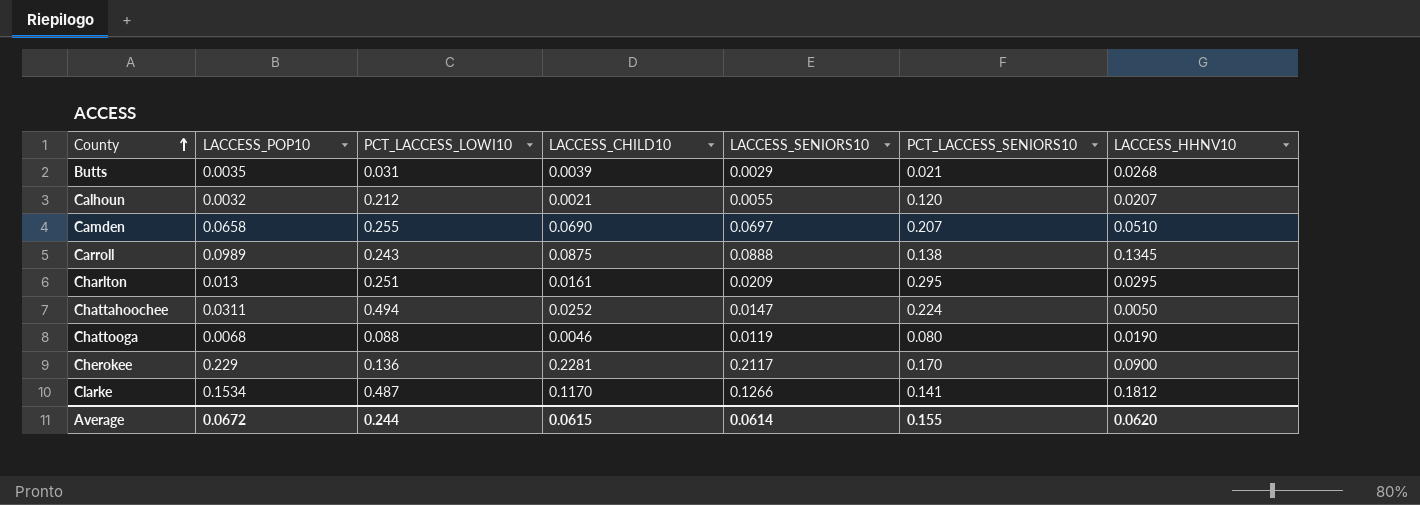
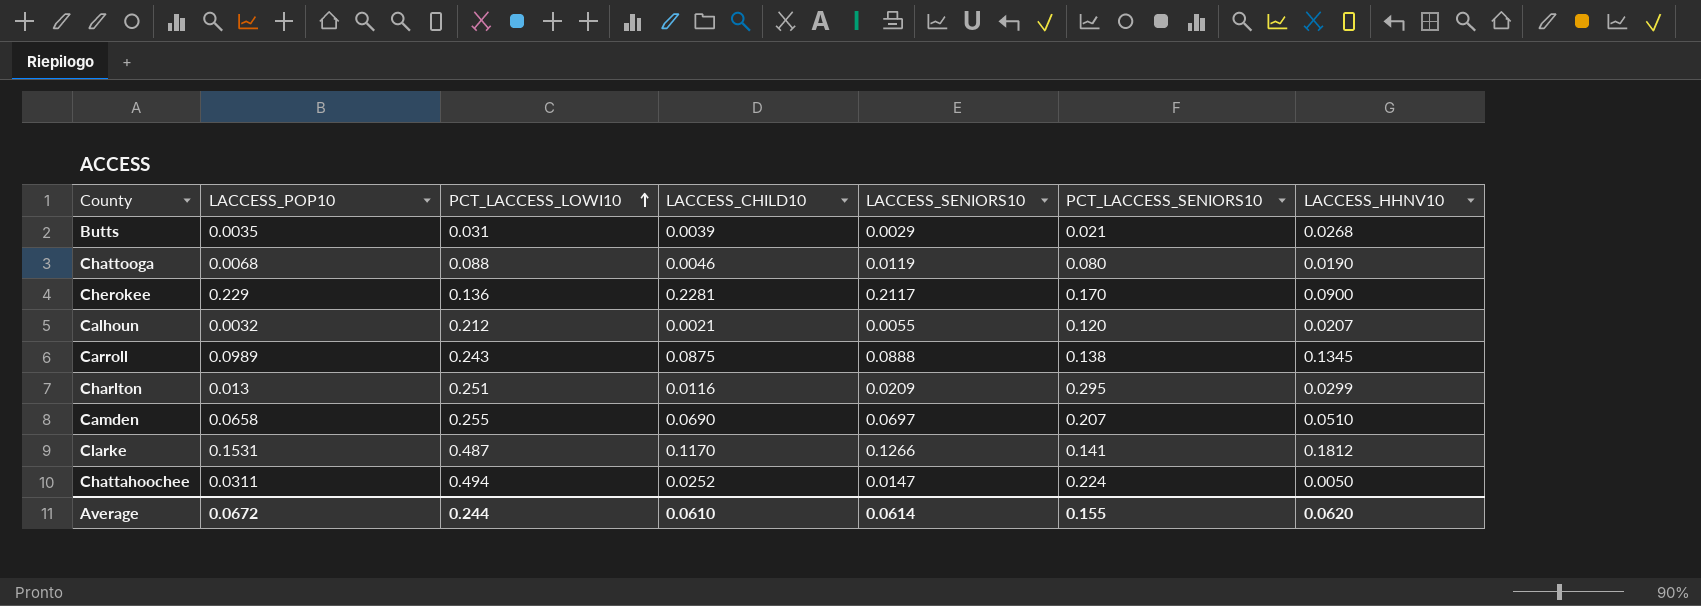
row order: County ascending -> PCT_LACCESS_LOWI10 ascending
Charlton | LACCESS_CHILD10: 0.0161 -> 0.0116
Charlton | LACCESS_HHNV10: 0.0295 -> 0.0299
Clarke | LACCESS_POP10: 0.1534 -> 0.1531
Average | LACCESS_CHILD10: 0.0615 -> 0.0610

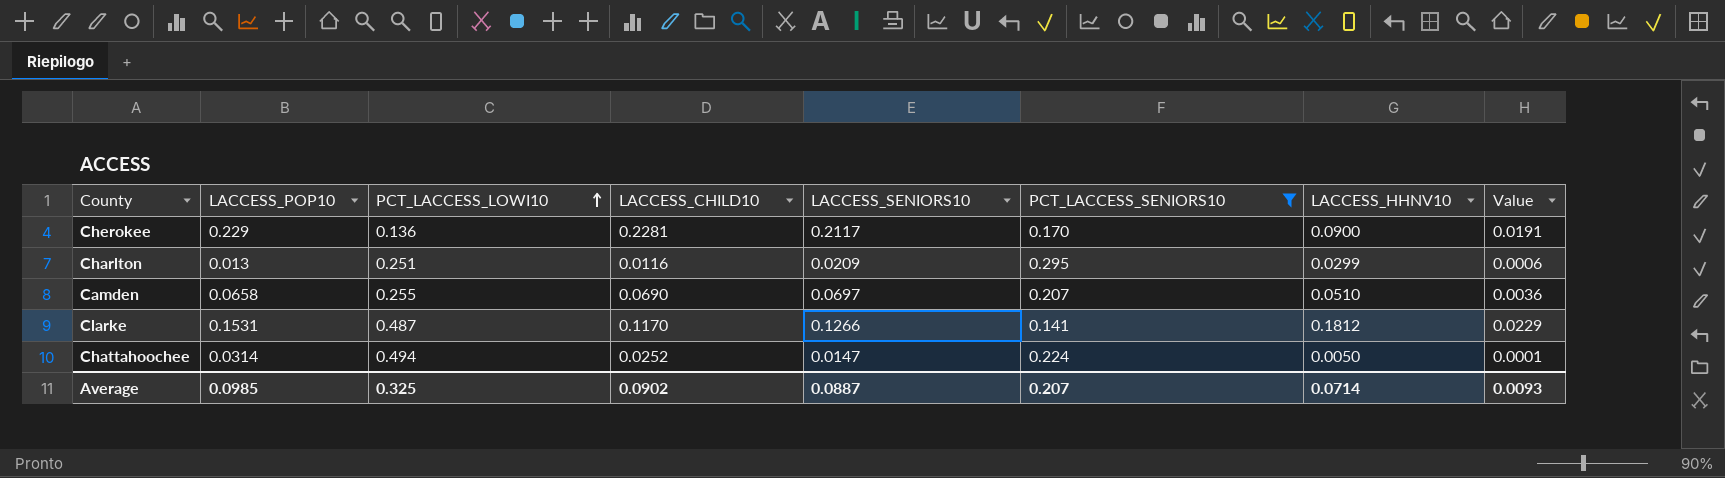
filter: none -> PCT_LACCESS_SENIORS10 >= 0.141
column Value | formula: none -> [LACCESS_SENIORS10] * [LACCESS_HHNV10]
Chattahoochee | LACCESS_POP10: 0.0311 -> 0.0314
Average | LACCESS_POP10: 0.0672 -> 0.0985
Average | PCT_LACCESS_LOWI10: 0.244 -> 0.325
Average | LACCESS_CHILD10: 0.0610 -> 0.0902
Average | LACCESS_SENIORS10: 0.0614 -> 0.0887
Average | PCT_LACCESS_SENIORS10: 0.155 -> 0.207
Average | LACCESS_HHNV10: 0.0620 -> 0.0714

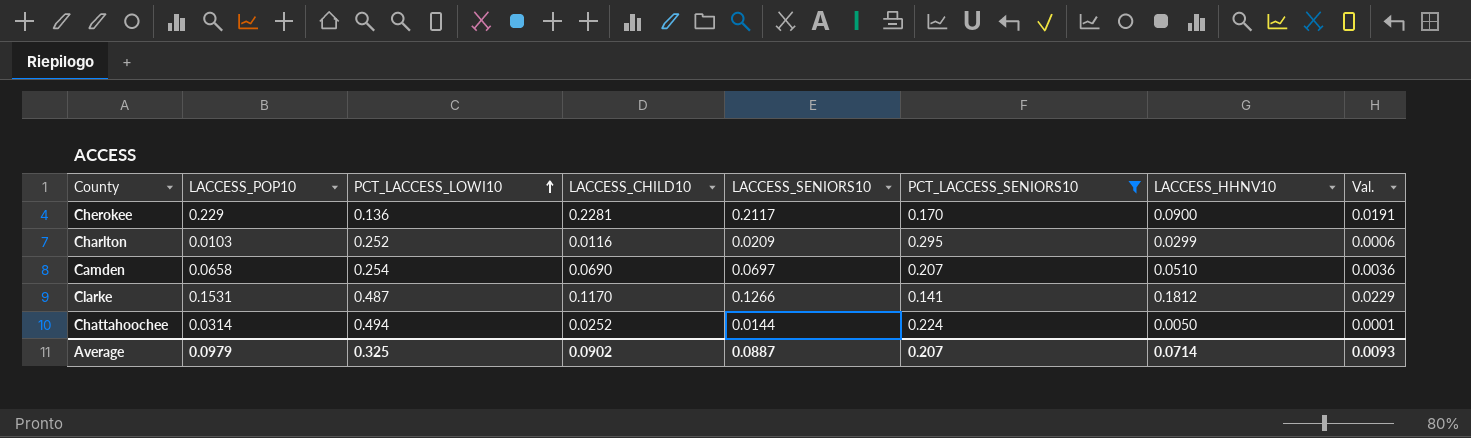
column name: Value -> Val.
Charlton | LACCESS_POP10: 0.013 -> 0.0103
Charlton | PCT_LACCESS_LOWI10: 0.251 -> 0.252
Camden | PCT_LACCESS_LOWI10: 0.255 -> 0.254
Chattahoochee | LACCESS_SENIORS10: 0.0147 -> 0.0144
Average | LACCESS_POP10: 0.0985 -> 0.0979

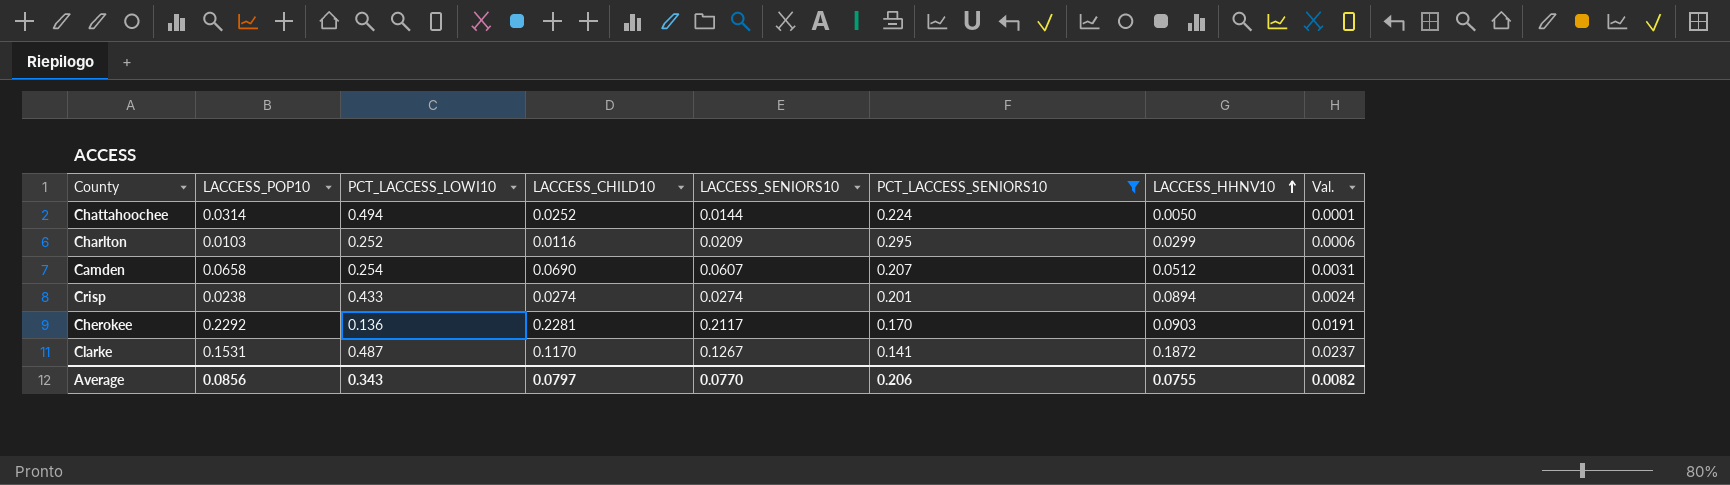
row order: PCT_LACCESS_LOWI10 ascending -> LACCESS_HHNV10 ascending
Camden | LACCESS_SENIORS10: 0.0697 -> 0.0607
Camden | LACCESS_HHNV10: 0.0510 -> 0.0512
Camden | Val.: 0.0036 -> 0.0031
row Crisp: none -> 0.0238 | 0.433 | 0.0274 | 0.0274 | 0.201 | 0.0894 | 0.0024
Cherokee | LACCESS_POP10: 0.229 -> 0.2292
Cherokee | LACCESS_HHNV10: 0.0900 -> 0.0903
Clarke | LACCESS_SENIORS10: 0.1266 -> 0.1267
Clarke | LACCESS_HHNV10: 0.1812 -> 0.1872
Clarke | Val.: 0.0229 -> 0.0237
Average | LACCESS_POP10: 0.0979 -> 0.0856
Average | PCT_LACCESS_LOWI10: 0.325 -> 0.343
Average | LACCESS_CHILD10: 0.0902 -> 0.0797
Average | LACCESS_SENIORS10: 0.0887 -> 0.0770
Average | PCT_LACCESS_SENIORS10: 0.207 -> 0.206
Average | LACCESS_HHNV10: 0.0714 -> 0.0755
Average | Val.: 0.0093 -> 0.0082

